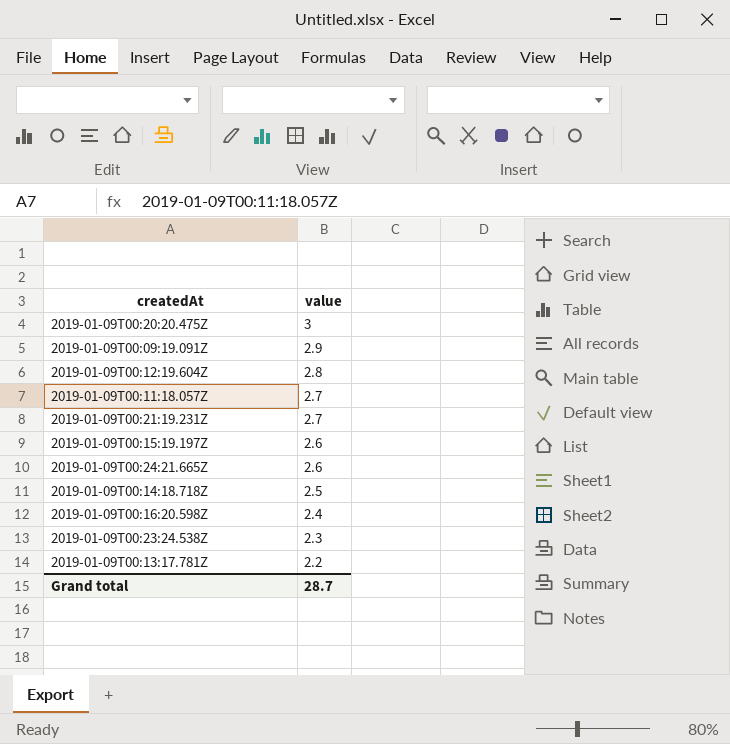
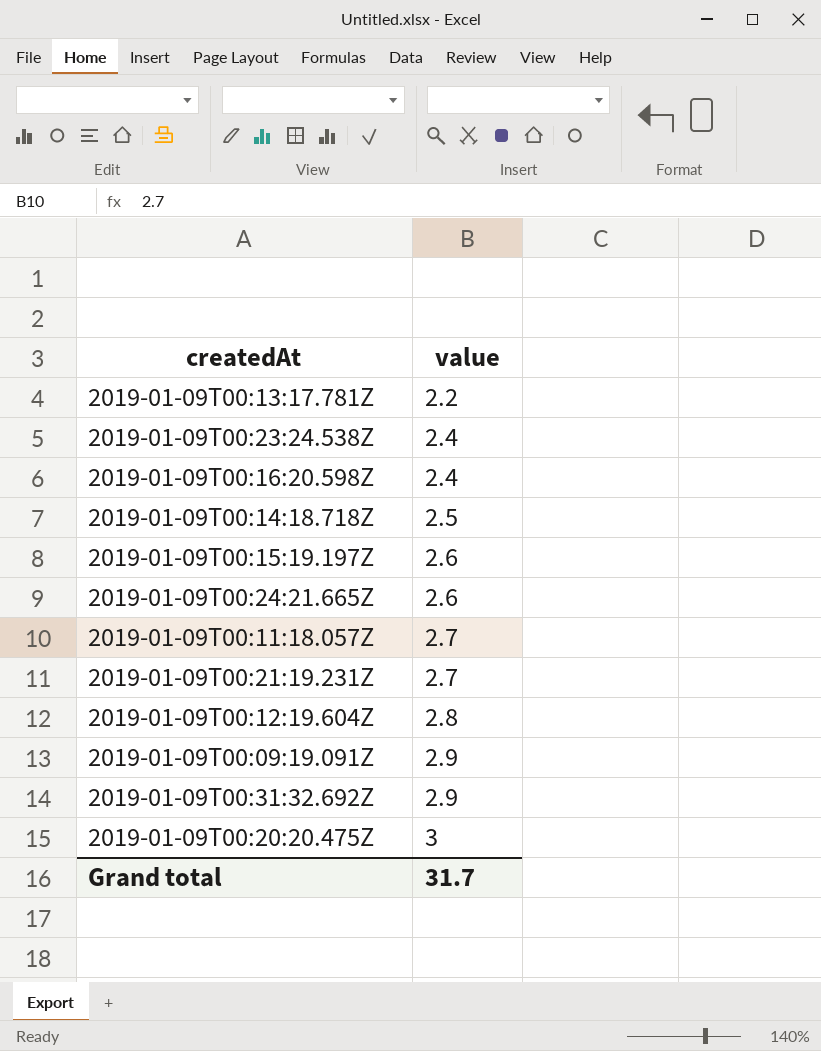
row order: value descending -> value ascending
2019-01-09T00:23:24.538Z | value: 2.3 -> 2.4
row 2019-01-09T00:31:32.692Z: none -> 2.9
Grand total | value: 28.7 -> 31.7

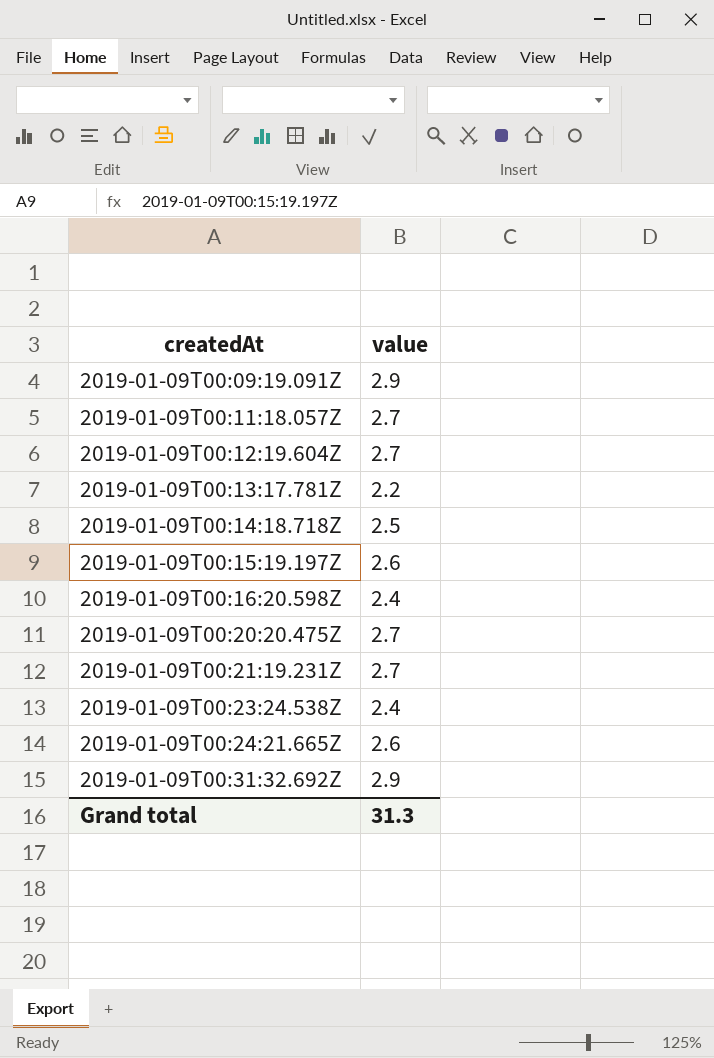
row order: value ascending -> createdAt ascending
2019-01-09T00:12:19.604Z | value: 2.8 -> 2.7
2019-01-09T00:20:20.475Z | value: 3 -> 2.7
Grand total | value: 31.7 -> 31.3

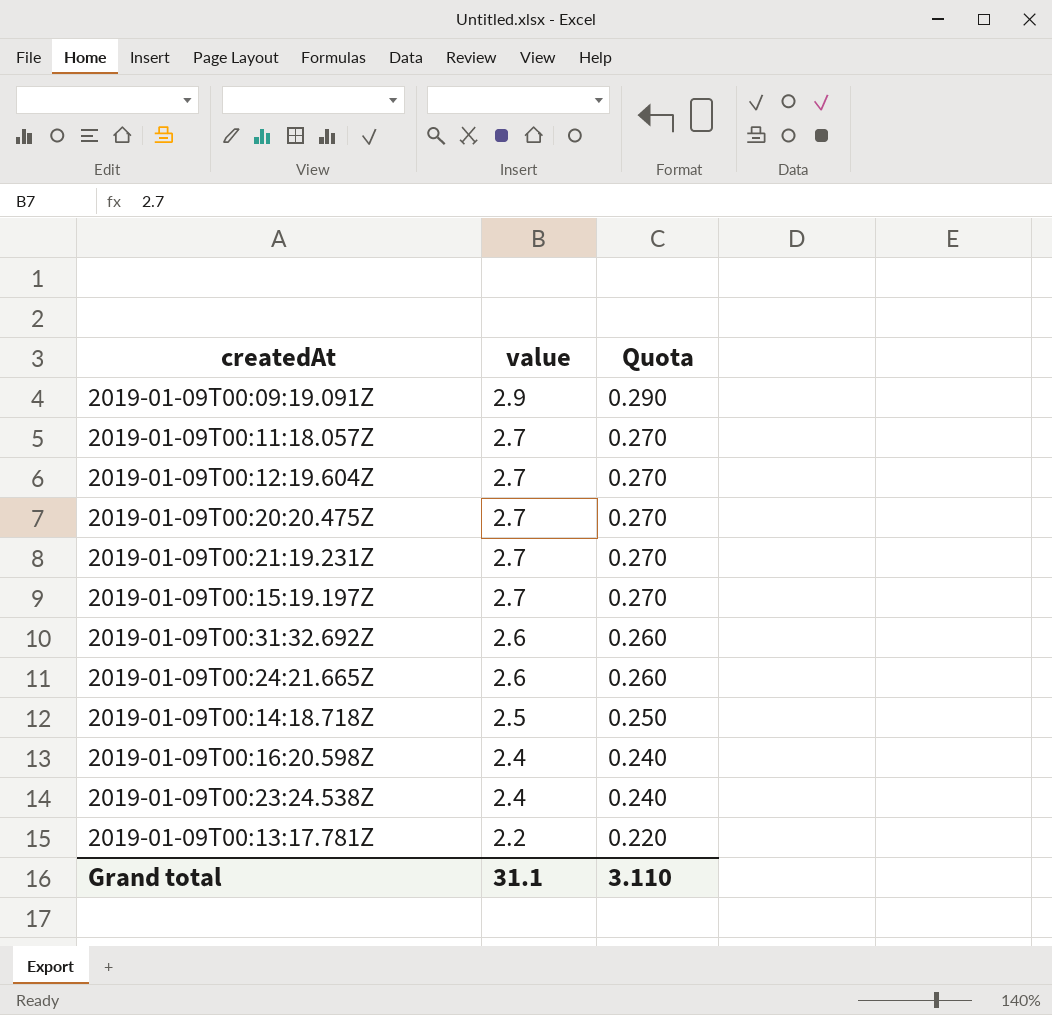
row order: createdAt ascending -> value descending
column Quota | formula: none -> [value] * 0.1
2019-01-09T00:15:19.197Z | value: 2.6 -> 2.7
2019-01-09T00:31:32.692Z | value: 2.9 -> 2.6
Grand total | value: 31.3 -> 31.1

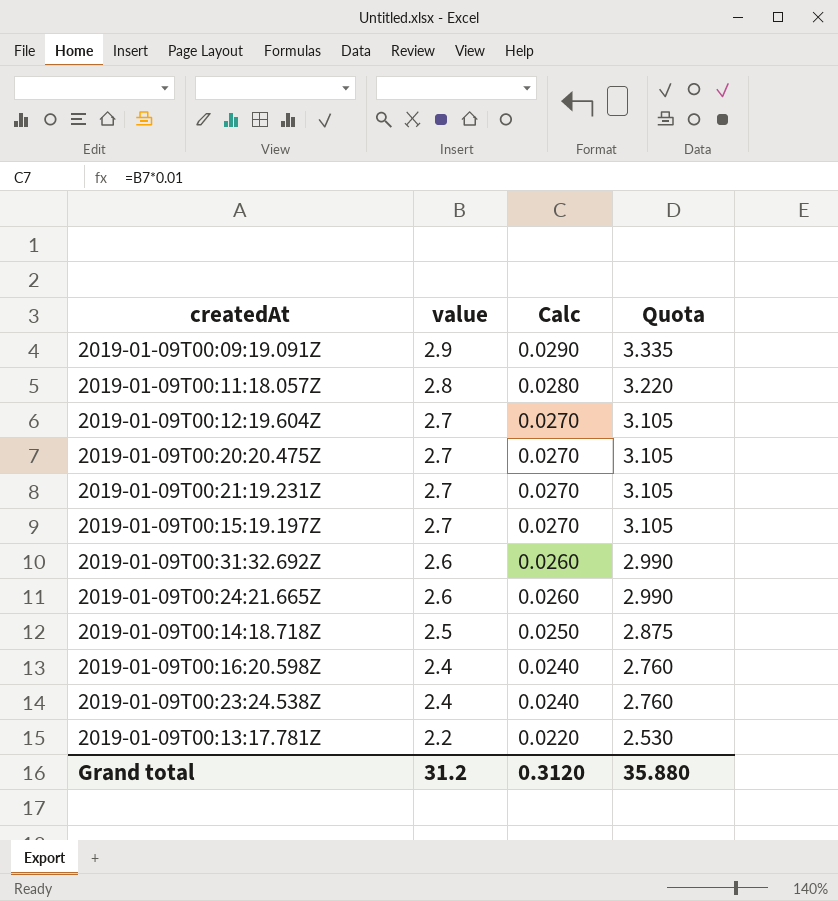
column Calc | formula: none -> [value] * 0.01
column Quota | formula: [value] * 0.1 -> [value] * 1.15
2019-01-09T00:11:18.057Z | value: 2.7 -> 2.8
Grand total | value: 31.1 -> 31.2
Grand total | Quota: 3.110 -> 35.880

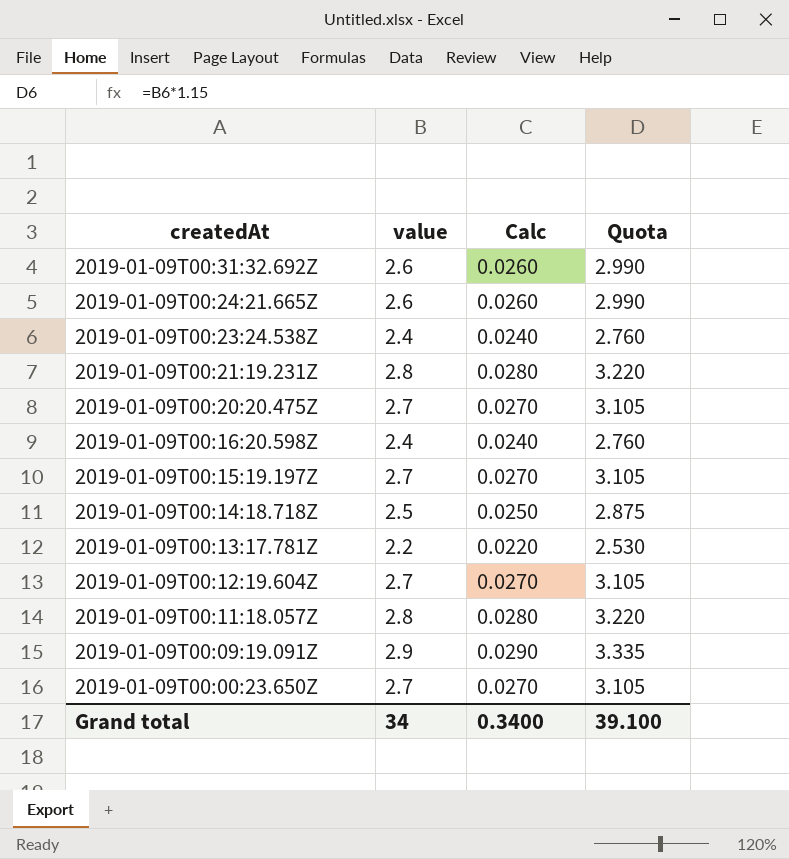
row order: value descending -> createdAt descending
2019-01-09T00:21:19.231Z | value: 2.7 -> 2.8
2019-01-09T00:21:19.231Z | Calc: 0.0270 -> 0.0280
2019-01-09T00:21:19.231Z | Quota: 3.105 -> 3.220
row 2019-01-09T00:00:23.650Z: none -> 2.7 | 0.0270 | 3.105
Grand total | value: 31.2 -> 34
Grand total | Calc: 0.3120 -> 0.3400
Grand total | Quota: 35.880 -> 39.100

